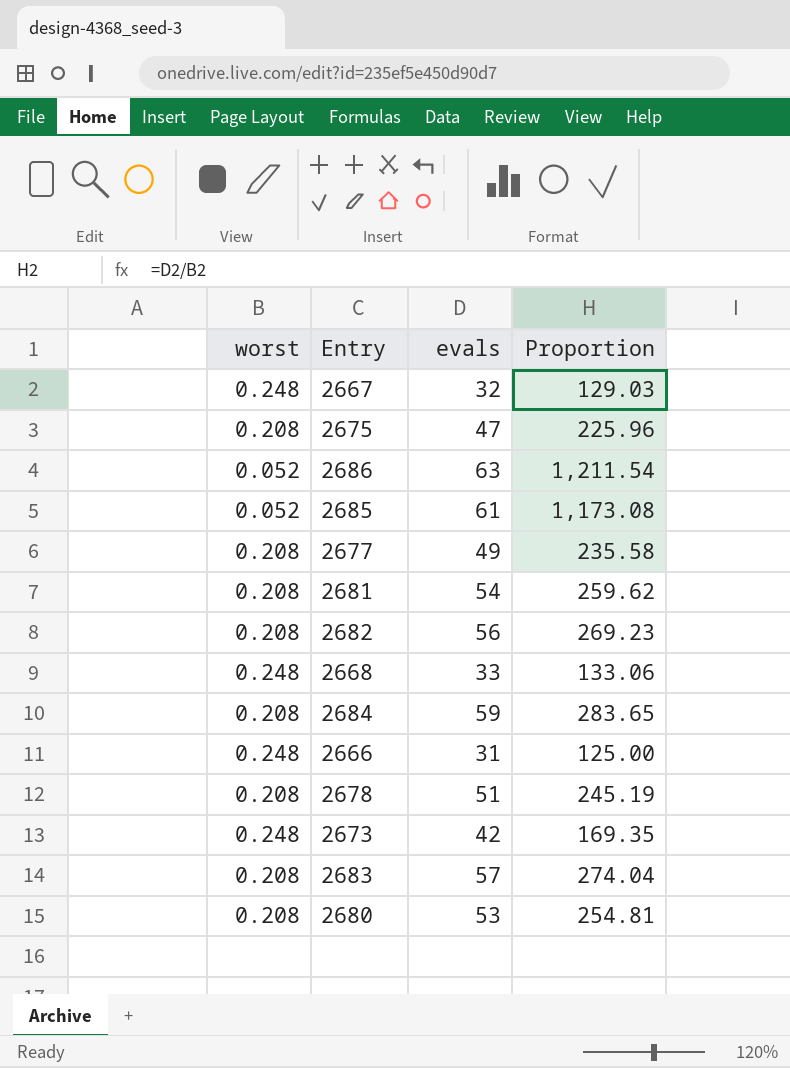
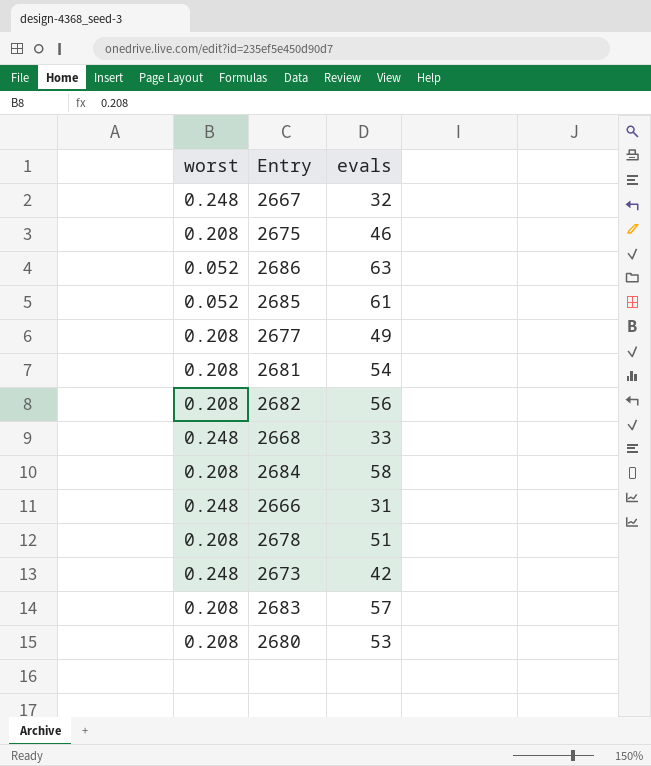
column Proportion | formula: [evals] / [worst] -> none
2675 | evals: 47 -> 46
2684 | evals: 59 -> 58

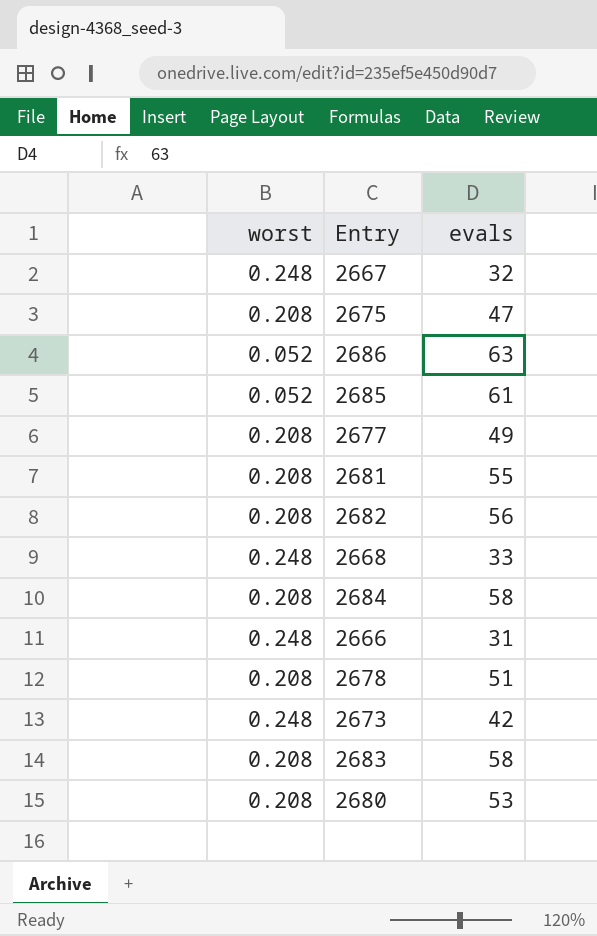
2675 | evals: 46 -> 47
2681 | evals: 54 -> 55
2683 | evals: 57 -> 58

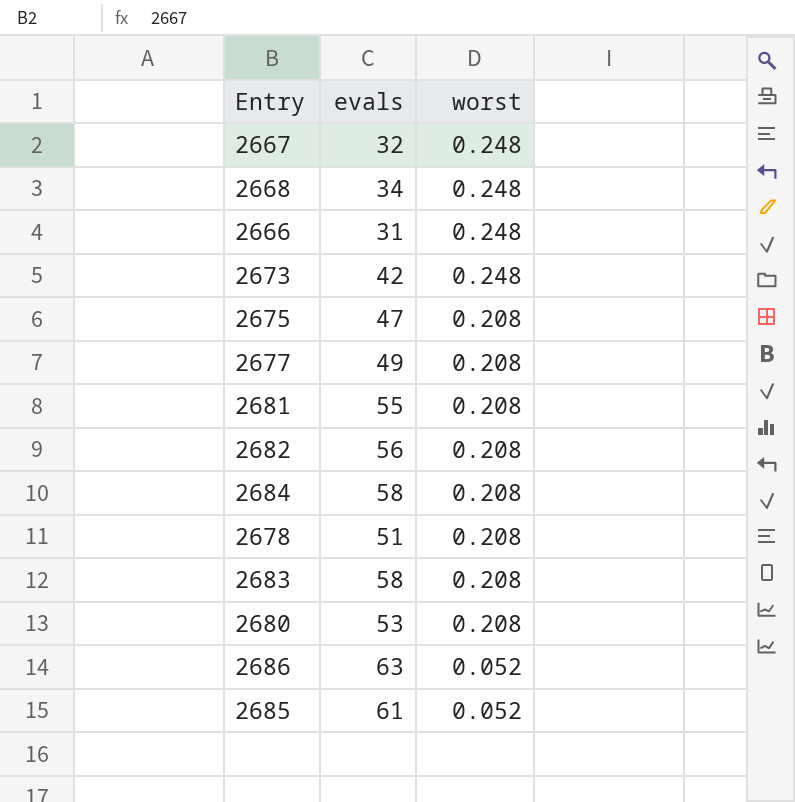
row order: none -> worst descending
column worst | position: 1 -> 3
2668 | evals: 33 -> 34

